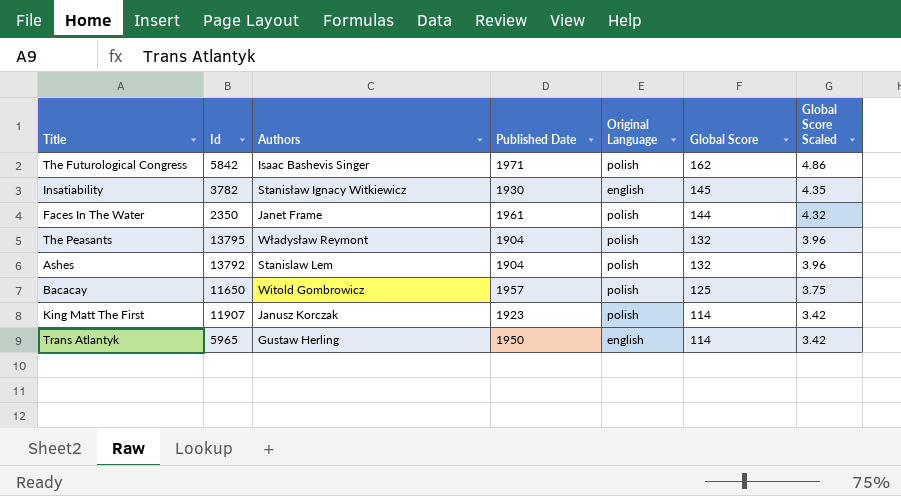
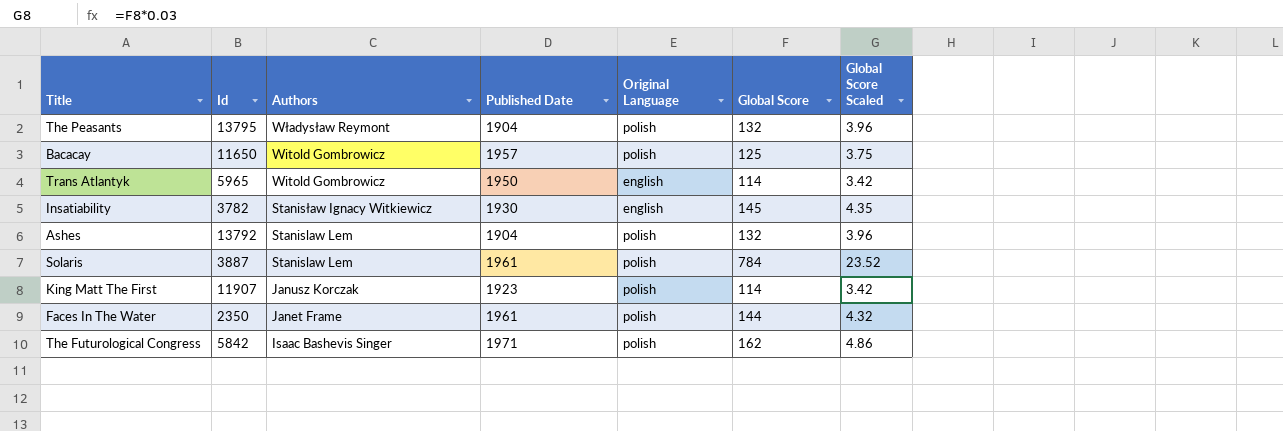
row order: Global Score descending -> Authors descending
Trans Atlantyk | Authors: Gustaw Herling -> Witold Gombrowicz
row Solaris: none -> 3887 | Stanislaw Lem | 1961 | polish | 784 | 23.52

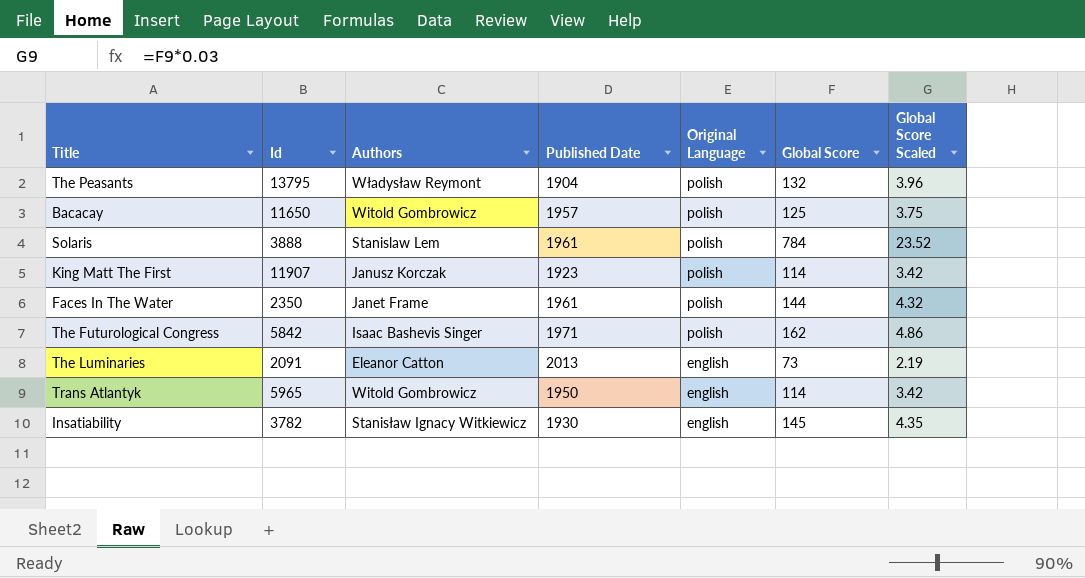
row order: Authors descending -> Original Language descending
row Ashes: 13792 | Stanislaw Lem | 1904 | polish | 132 | 3.96 -> none
Solaris | Id: 3887 -> 3888
row The Luminaries: none -> 2091 | Eleanor Catton | 2013 | english | 73 | 2.19

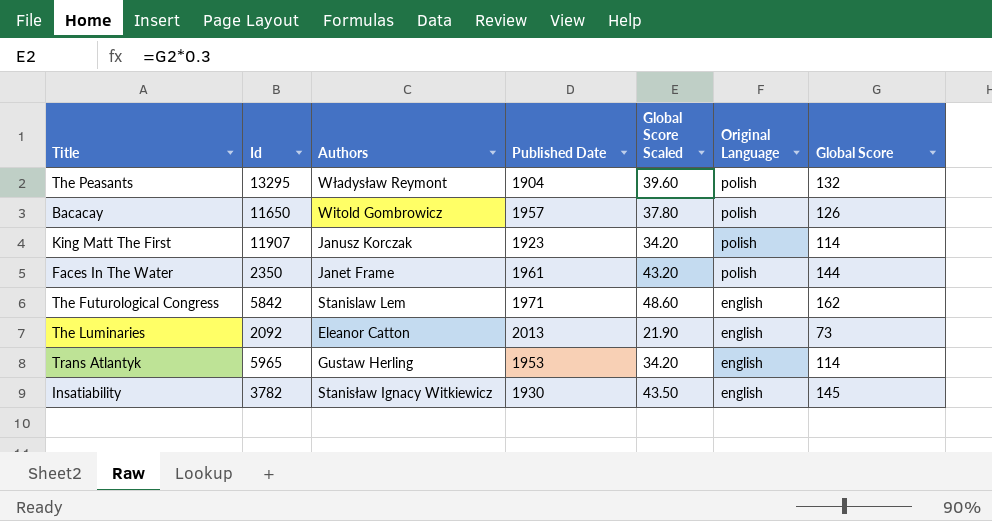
column Global Score Scaled | formula: [Global Score] * 0.03 -> [Global Score] * 0.3
column Global Score Scaled | position: 7 -> 5
row Solaris: 3888 | Stanislaw Lem | 1961 | polish | 784 | 23.52 -> none
The Peasants | Id: 13795 -> 13295
Bacacay | Global Score: 125 -> 126
The Futurological Congress | Authors: Isaac Bashevis Singer -> Stanislaw Lem
The Futurological Congress | Original Language: polish -> english
The Luminaries | Id: 2091 -> 2092
Trans Atlantyk | Authors: Witold Gombrowicz -> Gustaw Herling
Trans Atlantyk | Published Date: 1950 -> 1953

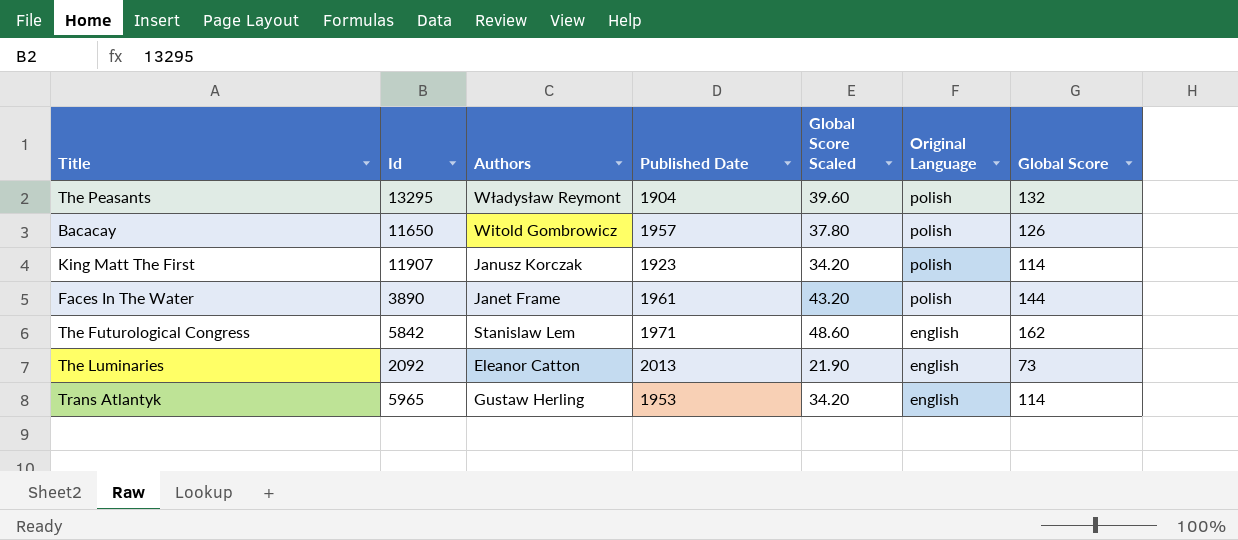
row Insatiability: 3782 | Stanisław Ignacy Witkiewicz | 1930 | 43.50 | english | 145 -> none
Faces In The Water | Id: 2350 -> 3890

